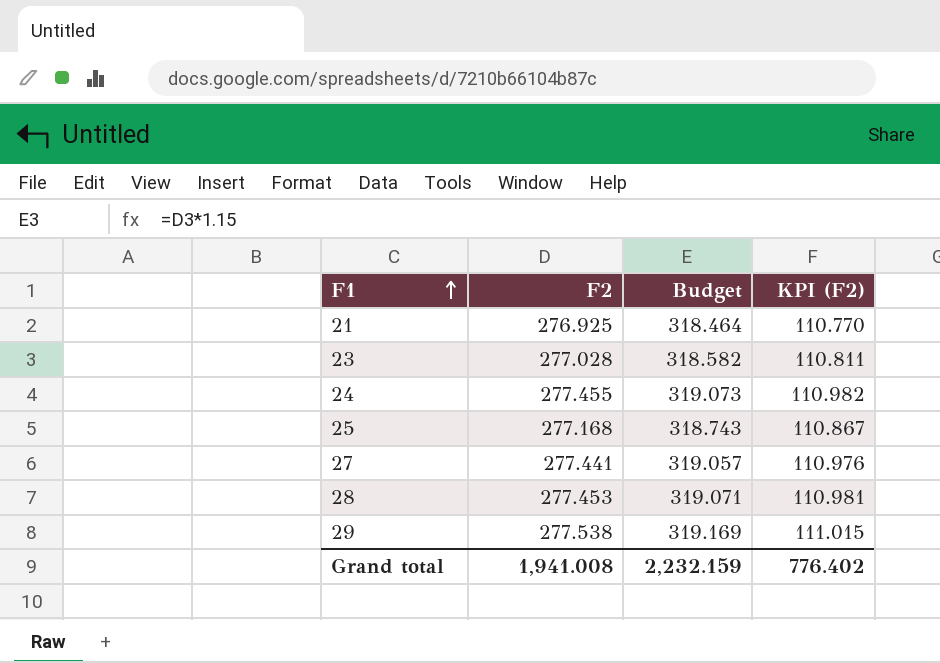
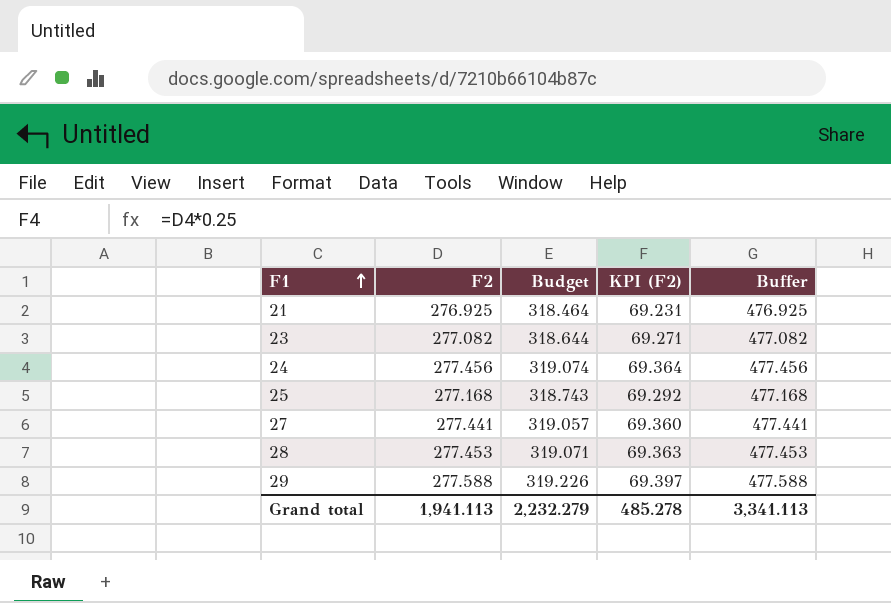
column KPI (F2) | formula: [F2] * 0.4 -> [F2] * 0.25
column Buffer | formula: none -> [F2] + 200
23 | F2: 277.028 -> 277.082
23 | Budget: 318.582 -> 318.644
24 | F2: 277.455 -> 277.456
24 | Budget: 319.073 -> 319.074
29 | F2: 277.538 -> 277.588
29 | Budget: 319.169 -> 319.226
Grand total | F2: 1,941.008 -> 1,941.113
Grand total | Budget: 2,232.159 -> 2,232.279
Grand total | KPI (F2): 776.402 -> 485.278

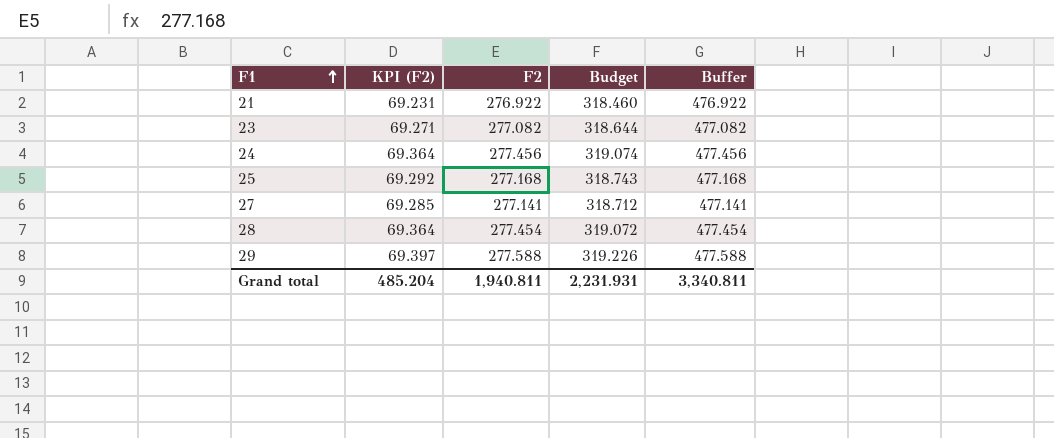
column KPI (F2) | position: 4 -> 2
21 | F2: 276.925 -> 276.922
21 | Budget: 318.464 -> 318.460
21 | Buffer: 476.925 -> 476.922
27 | KPI (F2): 69.360 -> 69.285
27 | F2: 277.441 -> 277.141
27 | Budget: 319.057 -> 318.712
27 | Buffer: 477.441 -> 477.141
28 | KPI (F2): 69.363 -> 69.364
28 | F2: 277.453 -> 277.454
28 | Budget: 319.071 -> 319.072
28 | Buffer: 477.453 -> 477.454
Grand total | KPI (F2): 485.278 -> 485.204
Grand total | F2: 1,941.113 -> 1,940.811
Grand total | Budget: 2,232.279 -> 2,231.931
Grand total | Buffer: 3,341.113 -> 3,340.811

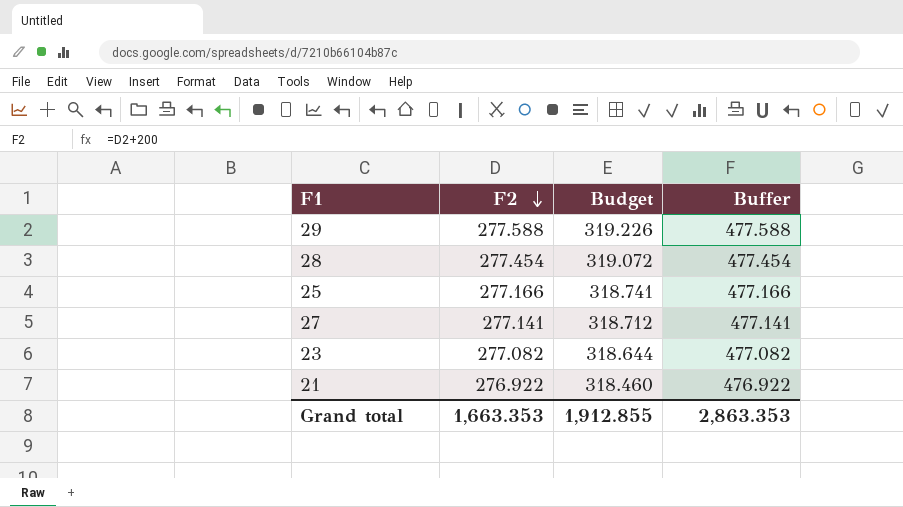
row order: F1 ascending -> F2 descending
column KPI (F2) | formula: [F2] * 0.25 -> none
row 24: 69.364 | 277.456 | 319.074 | 477.456 -> none
25 | F2: 277.168 -> 277.166
25 | Budget: 318.743 -> 318.741
25 | Buffer: 477.168 -> 477.166
Grand total | F2: 1,940.811 -> 1,663.353
Grand total | Budget: 2,231.931 -> 1,912.855
Grand total | Buffer: 3,340.811 -> 2,863.353

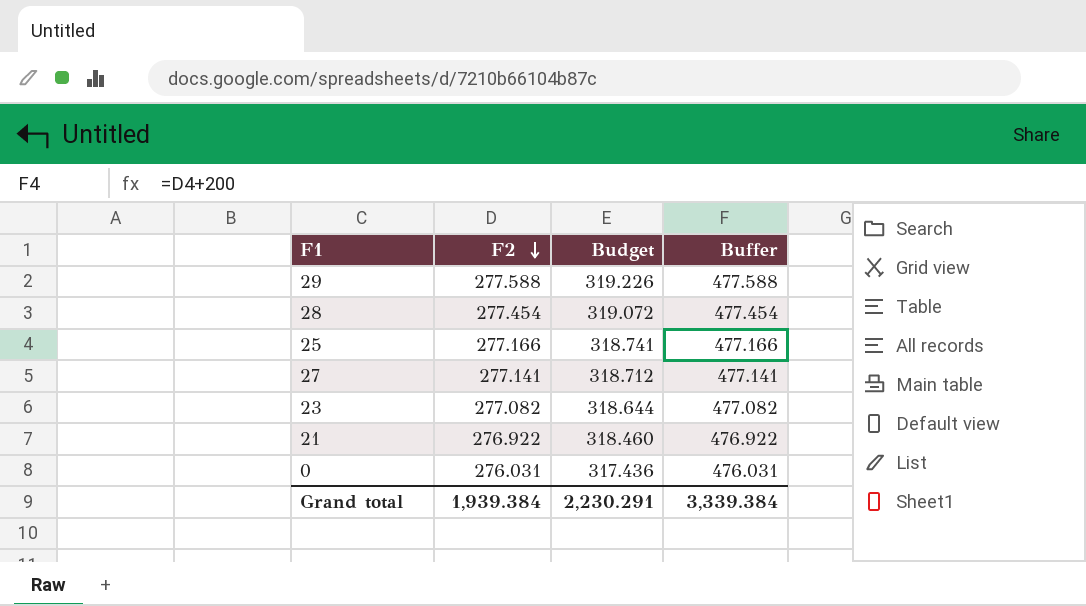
row 0: none -> 276.031 | 317.436 | 476.031
Grand total | F2: 1,663.353 -> 1,939.384
Grand total | Budget: 1,912.855 -> 2,230.291
Grand total | Buffer: 2,863.353 -> 3,339.384

